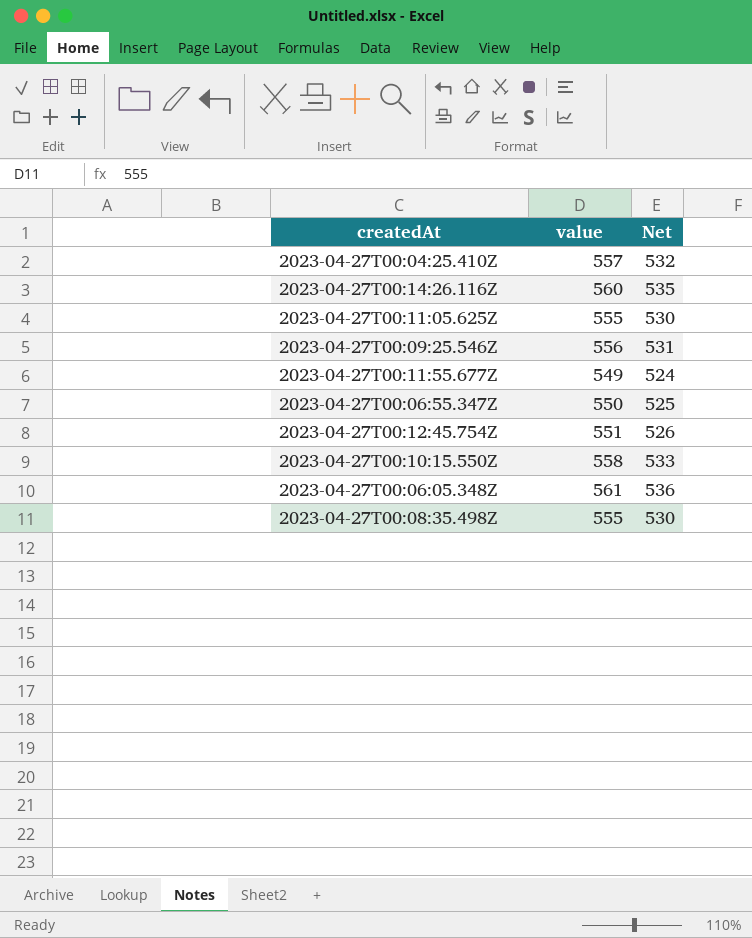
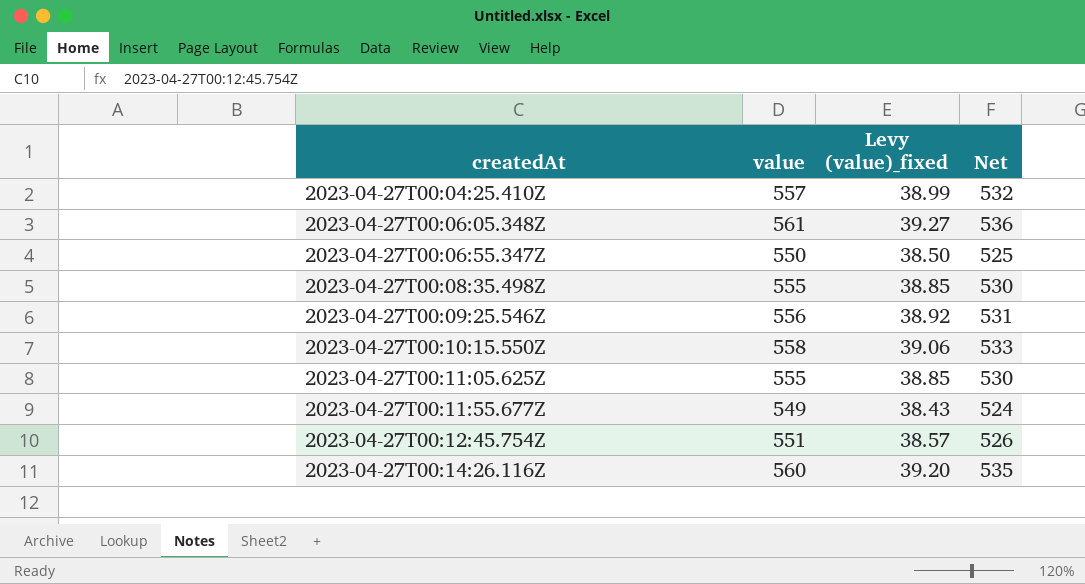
row order: none -> createdAt ascending
column Levy (value)_fixed | formula: none -> [value] * 0.07

